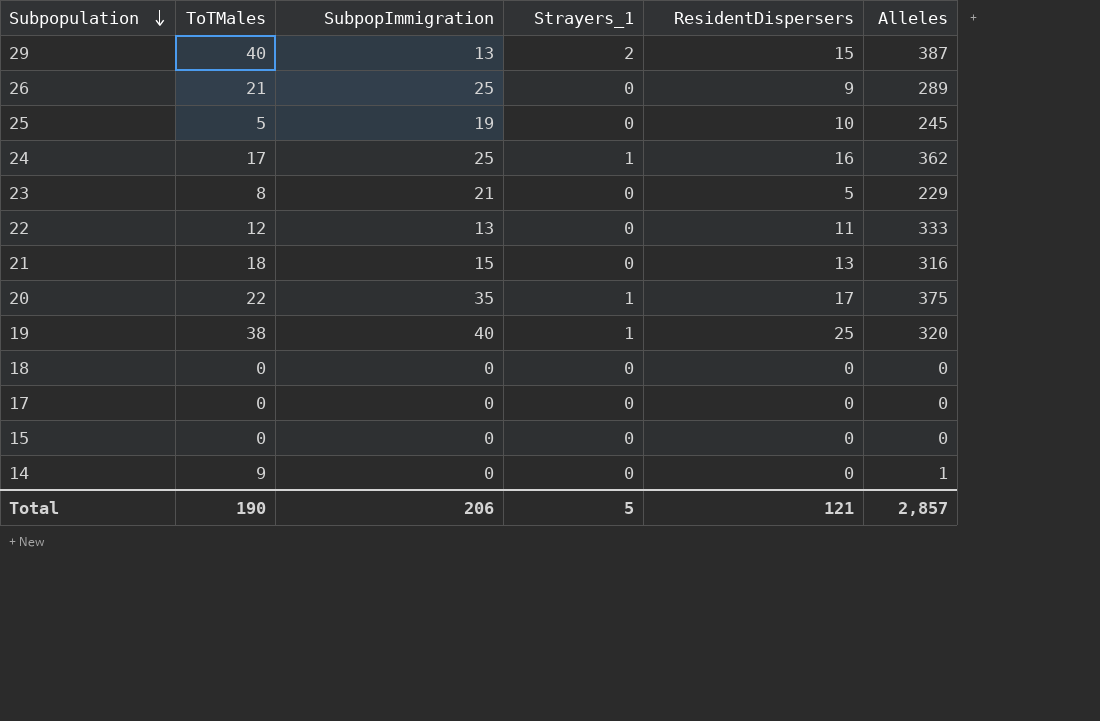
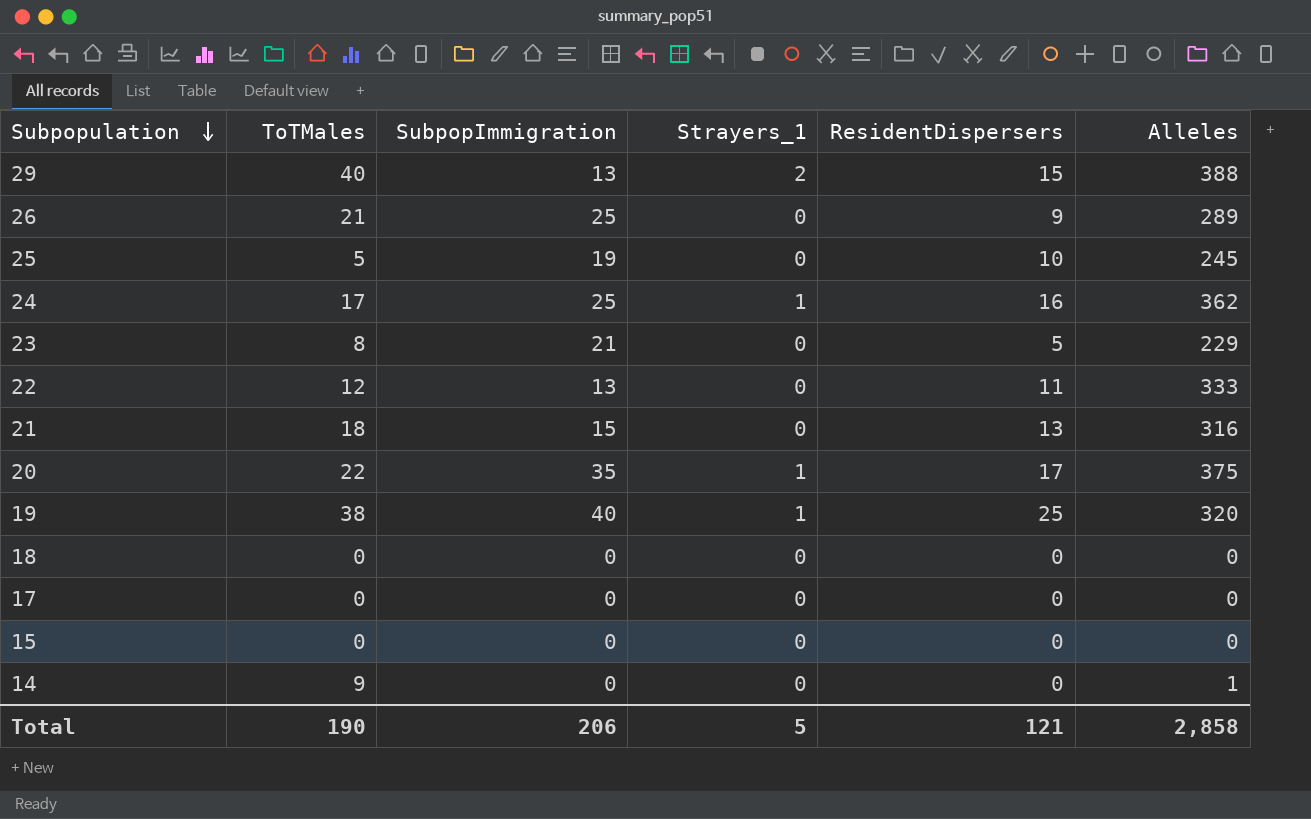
29 | Alleles: 387 -> 388
Total | Alleles: 2,857 -> 2,858

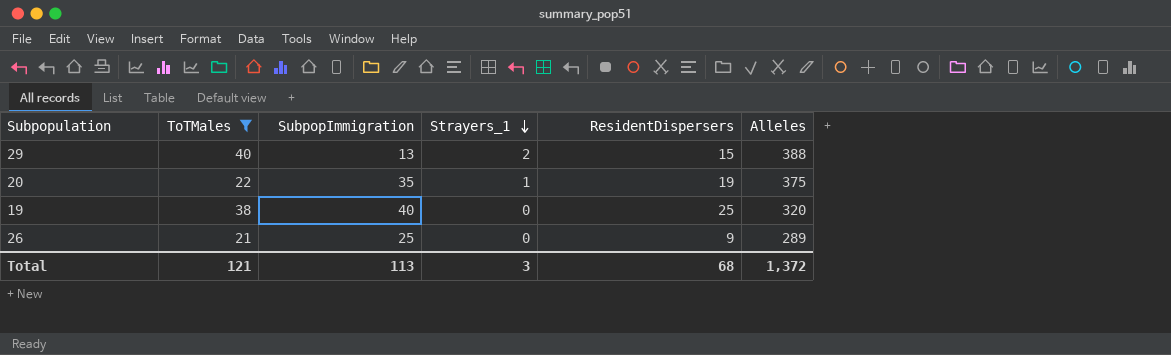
filter: none -> ToTMales >= 21
row order: Subpopulation descending -> Strayers_1 descending
20 | ResidentDispersers: 17 -> 19
19 | Strayers_1: 1 -> 0
Total | ToTMales: 190 -> 121
Total | SubpopImmigration: 206 -> 113
Total | Strayers_1: 5 -> 3
Total | ResidentDispersers: 121 -> 68
Total | Alleles: 2,858 -> 1,372

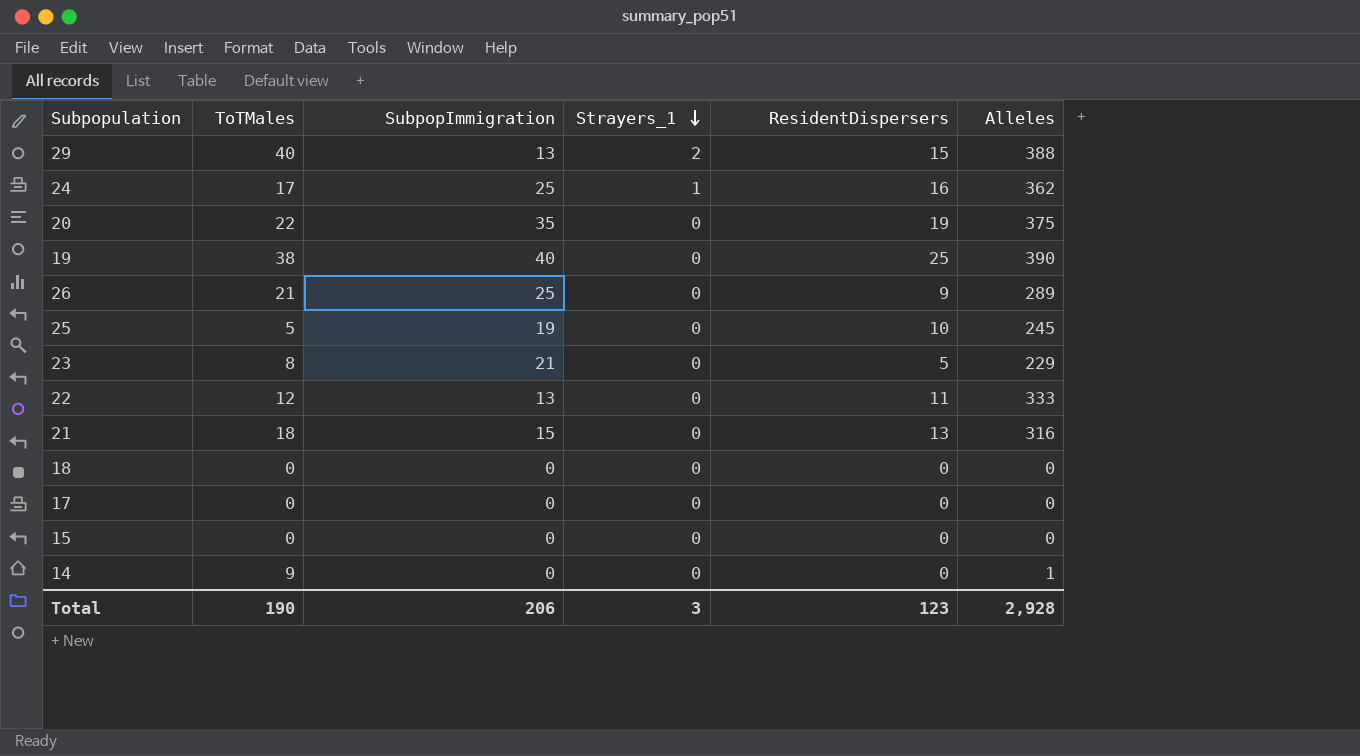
filter: ToTMales >= 21 -> none
20 | Strayers_1: 1 -> 0
19 | Alleles: 320 -> 390
Total | ToTMales: 121 -> 190
Total | SubpopImmigration: 113 -> 206
Total | ResidentDispersers: 68 -> 123
Total | Alleles: 1,372 -> 2,928

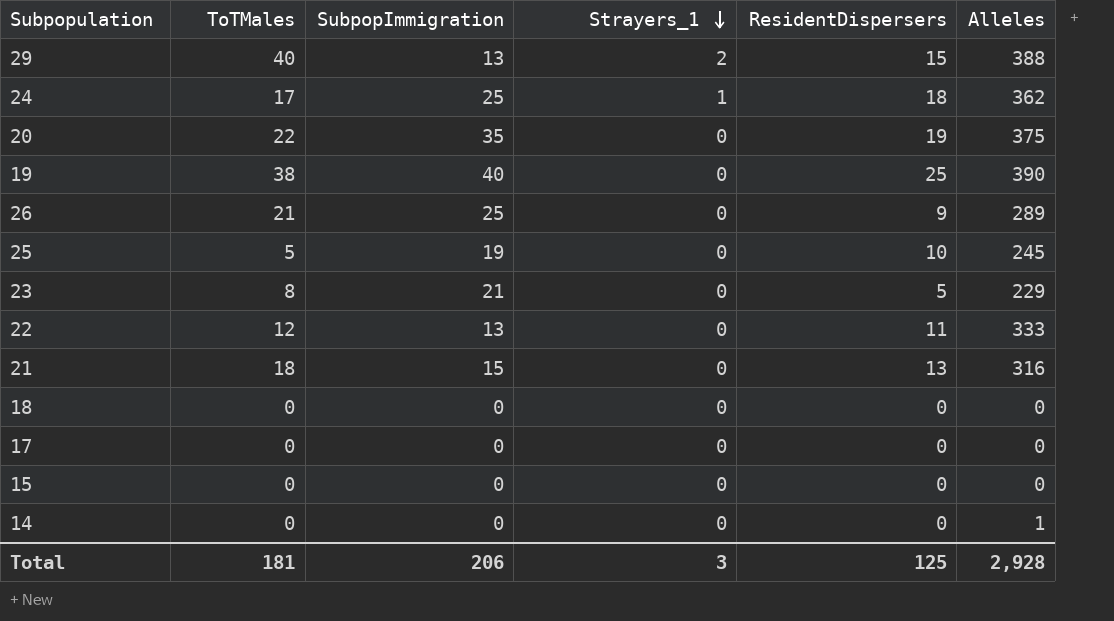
24 | ResidentDispersers: 16 -> 18
14 | ToTMales: 9 -> 0
Total | ToTMales: 190 -> 181
Total | ResidentDispersers: 123 -> 125

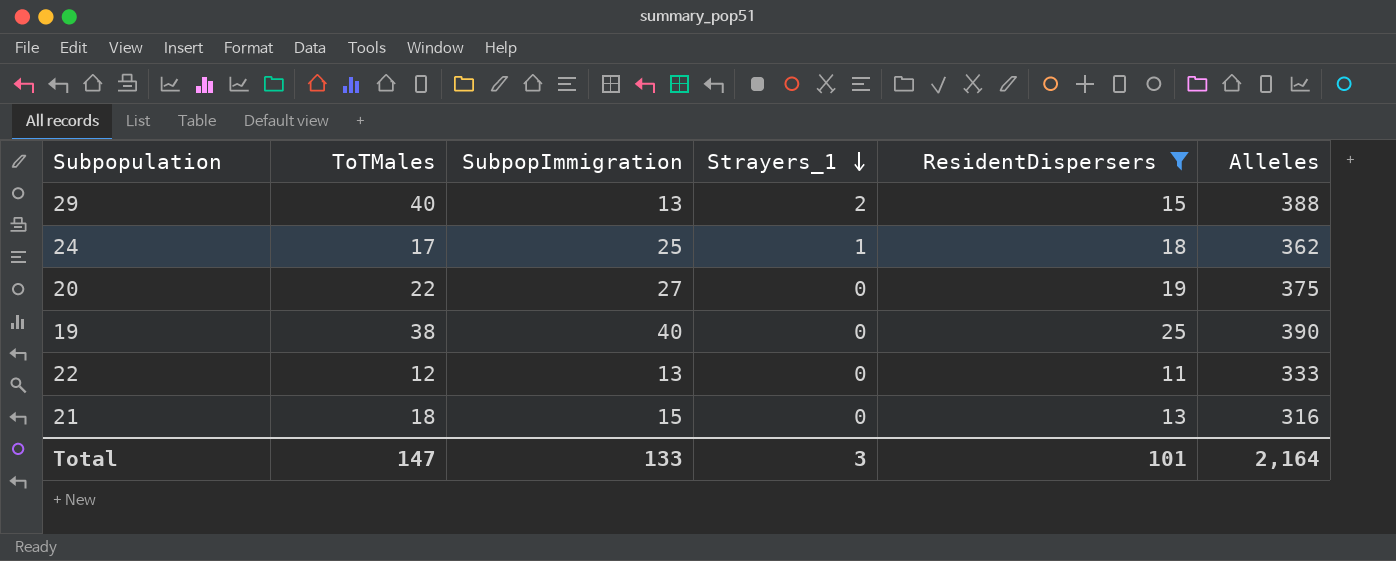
filter: none -> ResidentDispersers >= 11
20 | SubpopImmigration: 35 -> 27
Total | ToTMales: 181 -> 147
Total | SubpopImmigration: 206 -> 133
Total | ResidentDispersers: 125 -> 101
Total | Alleles: 2,928 -> 2,164

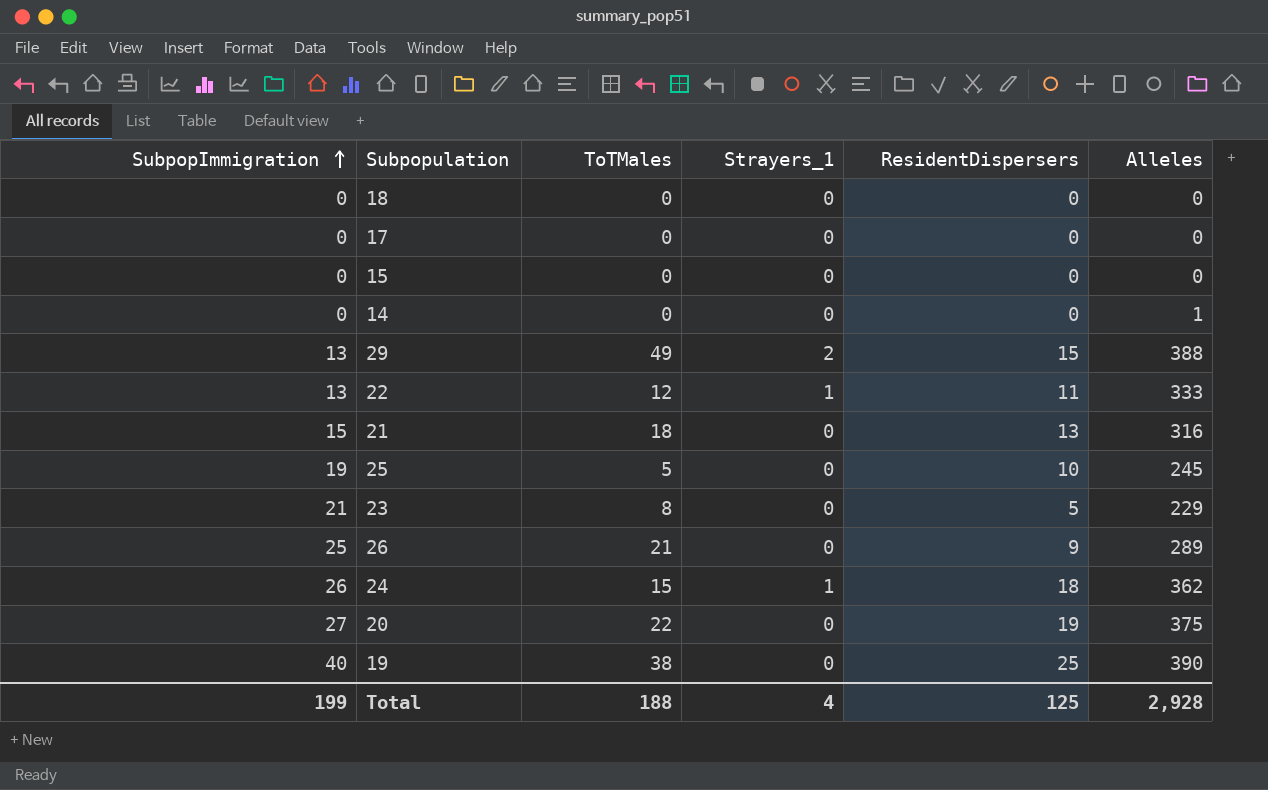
filter: ResidentDispersers >= 11 -> none
row order: Strayers_1 descending -> SubpopImmigration ascending
column SubpopImmigration | position: 3 -> 1
29 | ToTMales: 40 -> 49
22 | Strayers_1: 0 -> 1
24 | SubpopImmigration: 25 -> 26
24 | ToTMales: 17 -> 15
Total | SubpopImmigration: 133 -> 199
Total | ToTMales: 147 -> 188
Total | Strayers_1: 3 -> 4
Total | ResidentDispersers: 101 -> 125
Total | Alleles: 2,164 -> 2,928

